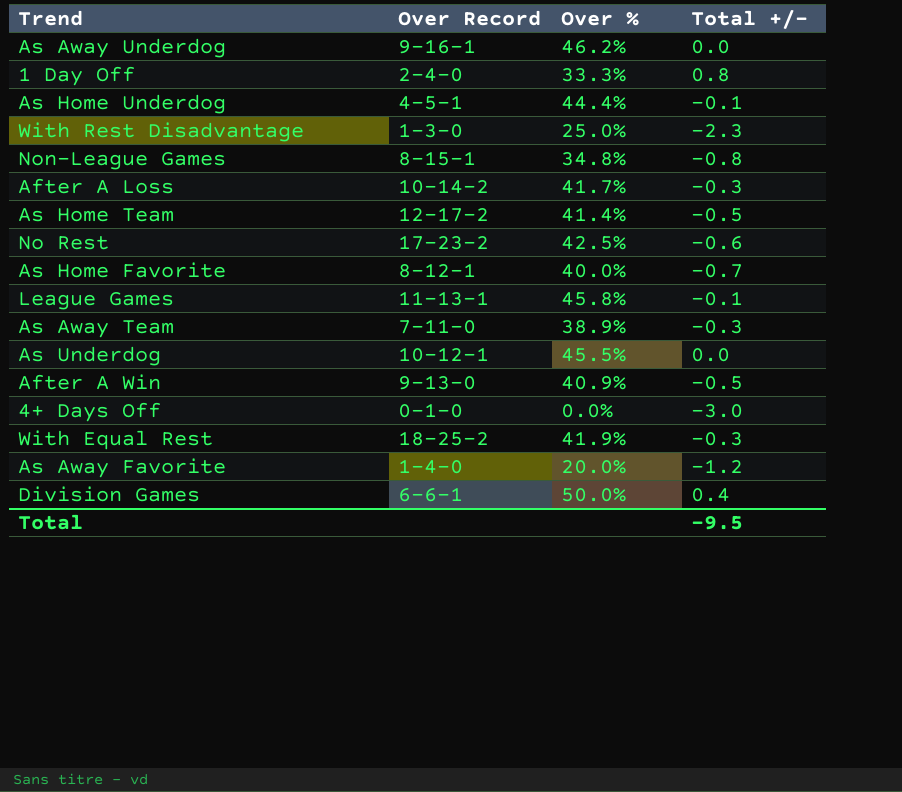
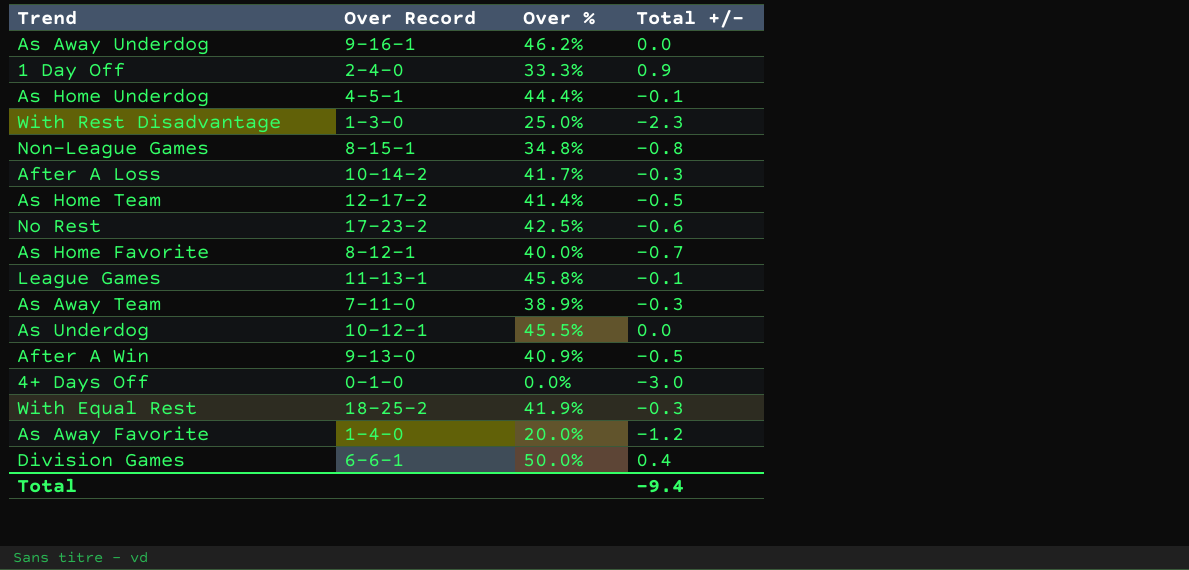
1 Day Off | Total +/-: 0.8 -> 0.9
Total | Total +/-: -9.5 -> -9.4

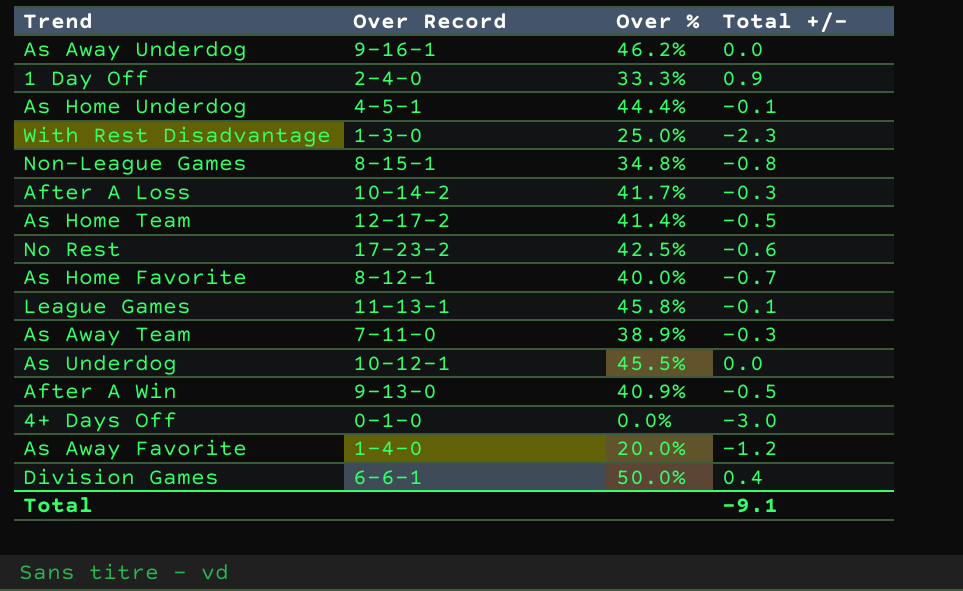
row With Equal Rest: 18-25-2 | 41.9% | -0.3 -> none
Total | Total +/-: -9.4 -> -9.1

